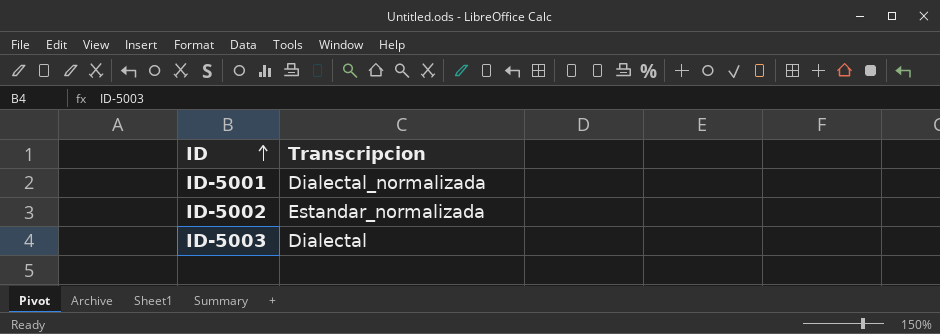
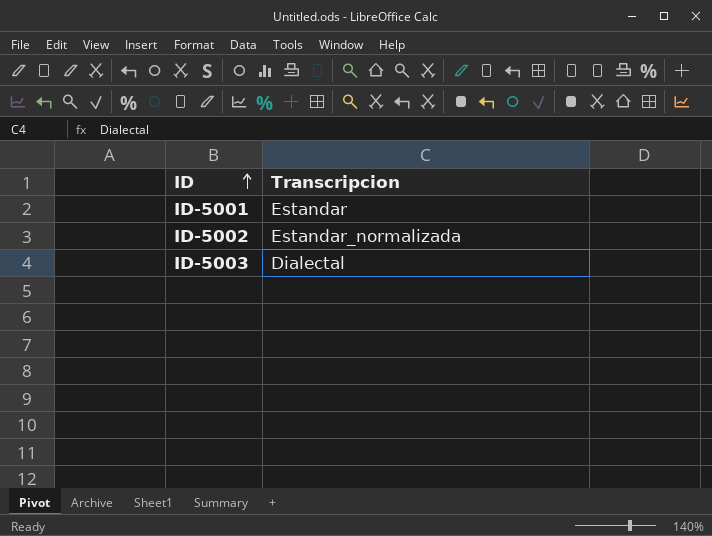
ID-5001 | Transcripcion: Dialectal_normalizada -> Estandar

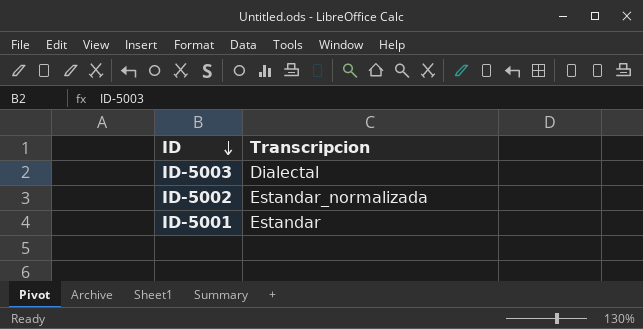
row order: ID ascending -> ID descending

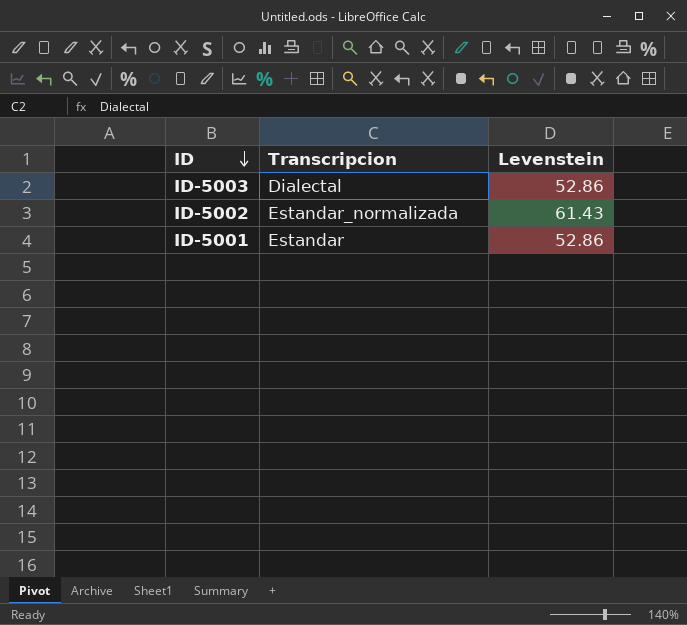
column Levenstein | position: none -> 3

